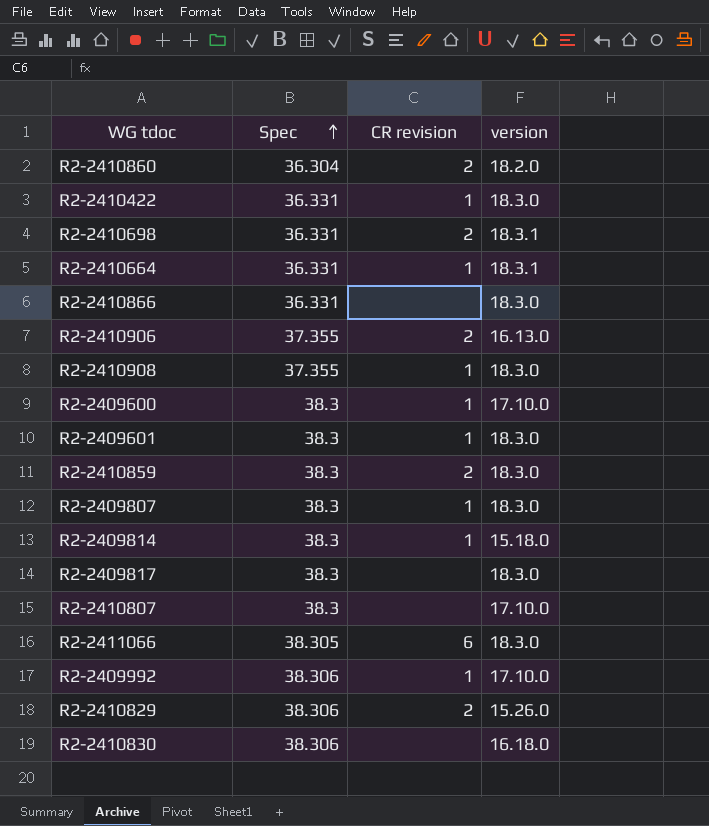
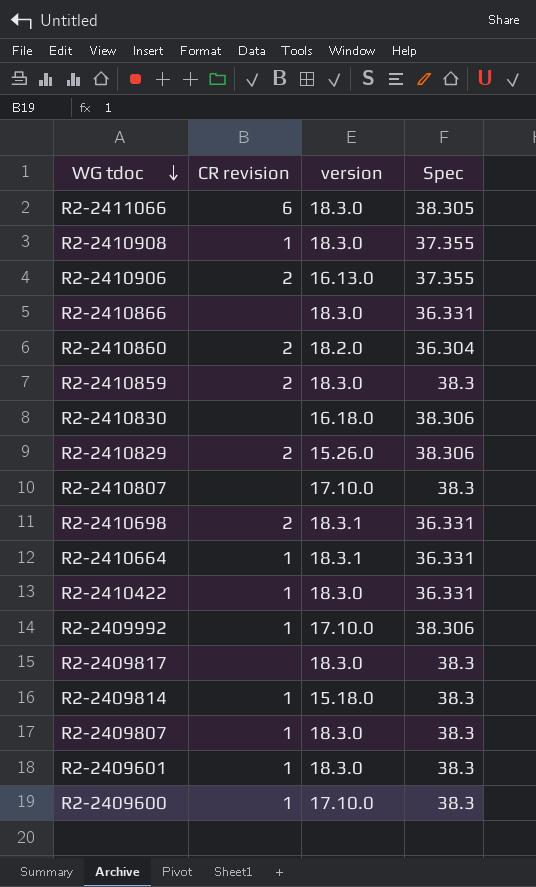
row order: Spec ascending -> WG tdoc descending
column Spec | position: 2 -> 4

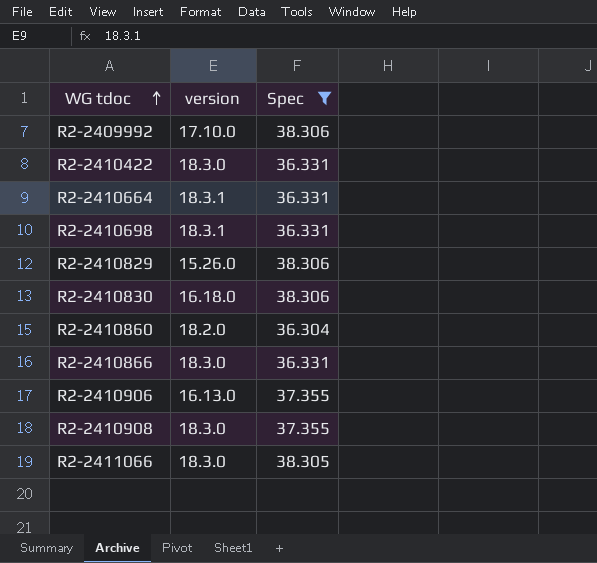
filter: none -> Spec != 38.3
row order: WG tdoc descending -> WG tdoc ascending
column CR revision | position: 2 -> none

